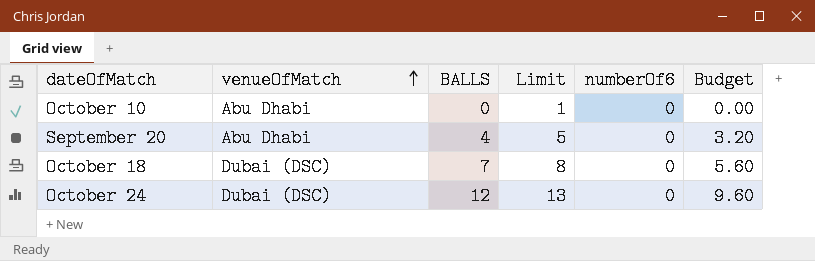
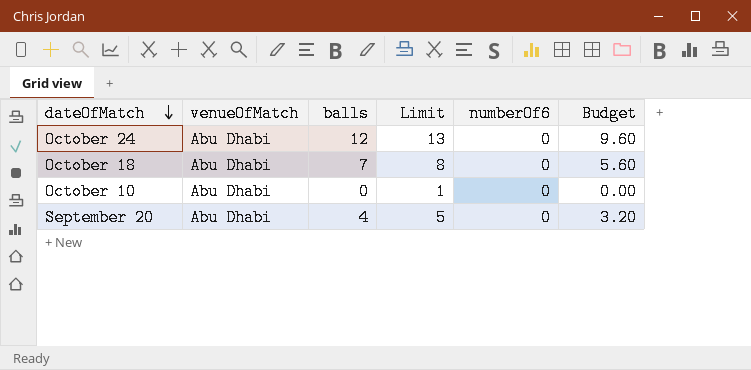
row order: venueOfMatch ascending -> dateOfMatch descending
column name: BALLS -> balls
October 24 | venueOfMatch: Dubai (DSC) -> Abu Dhabi
October 18 | venueOfMatch: Dubai (DSC) -> Abu Dhabi

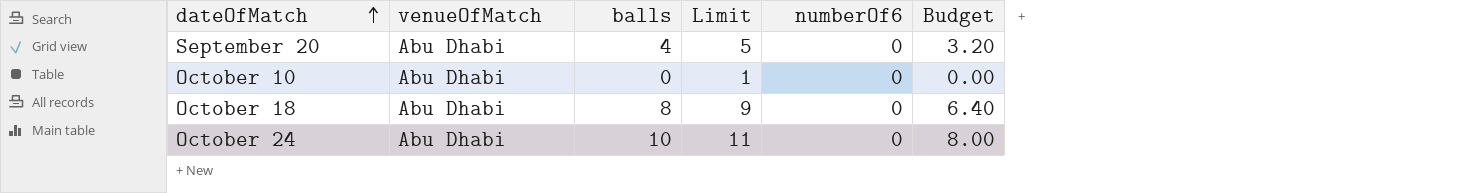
row order: dateOfMatch descending -> dateOfMatch ascending
October 18 | balls: 7 -> 8
October 18 | Limit: 8 -> 9
October 18 | Budget: 5.60 -> 6.40
October 24 | balls: 12 -> 10
October 24 | Limit: 13 -> 11
October 24 | Budget: 9.60 -> 8.00

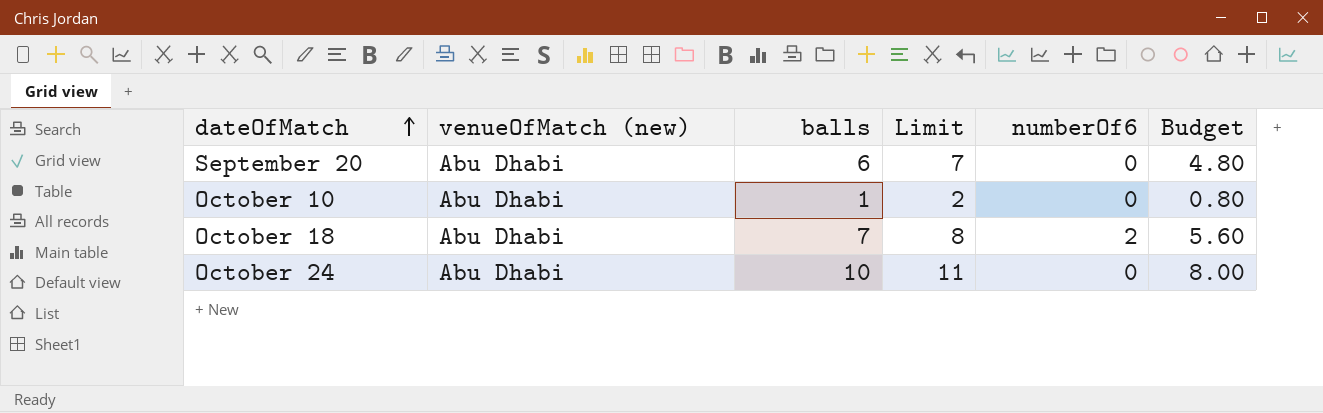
column name: venueOfMatch -> venueOfMatch (new)
September 20 | balls: 4 -> 6
September 20 | Limit: 5 -> 7
September 20 | Budget: 3.20 -> 4.80
October 10 | balls: 0 -> 1
October 10 | Limit: 1 -> 2
October 10 | Budget: 0.00 -> 0.80
October 18 | balls: 8 -> 7
October 18 | Limit: 9 -> 8
October 18 | numberOf6: 0 -> 2
October 18 | Budget: 6.40 -> 5.60

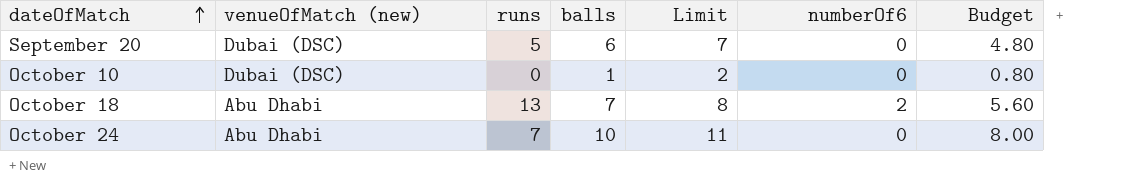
column runs | position: none -> 3
September 20 | venueOfMatch (new): Abu Dhabi -> Dubai (DSC)
October 10 | venueOfMatch (new): Abu Dhabi -> Dubai (DSC)

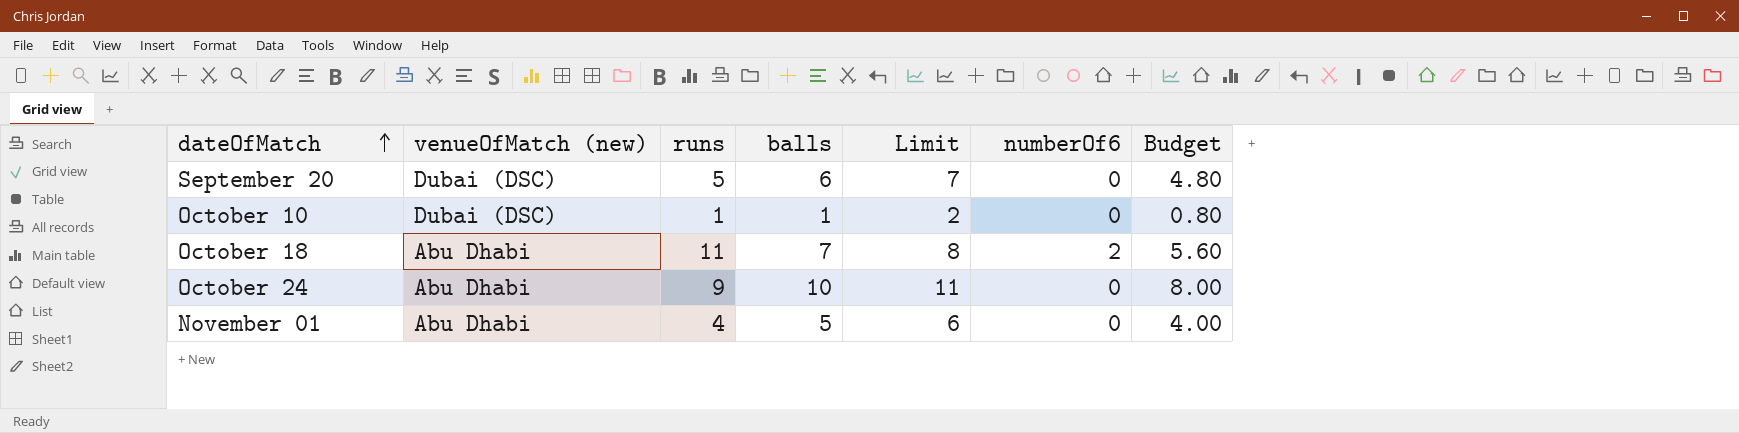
October 10 | runs: 0 -> 1
October 18 | runs: 13 -> 11
October 24 | runs: 7 -> 9
row November 01: none -> Abu Dhabi | 4 | 5 | 6 | 0 | 4.00

